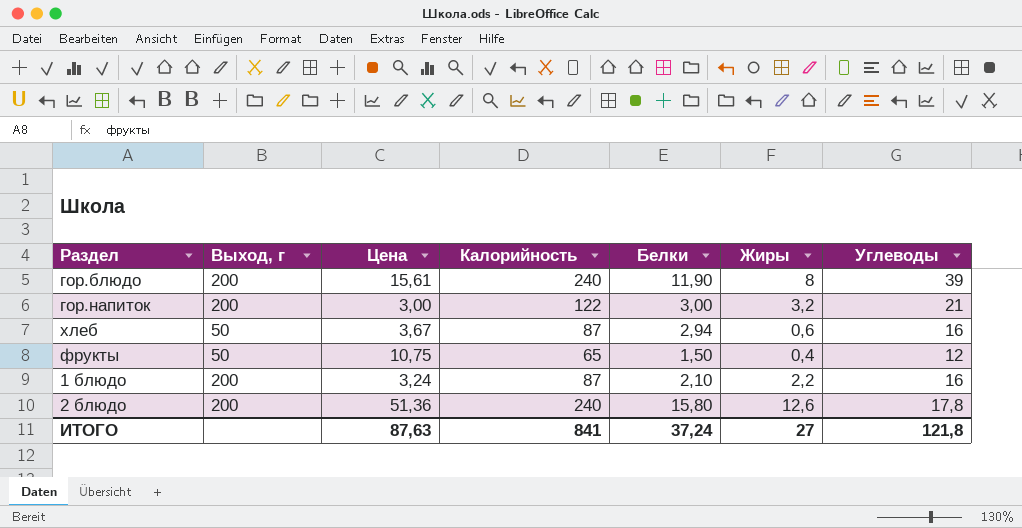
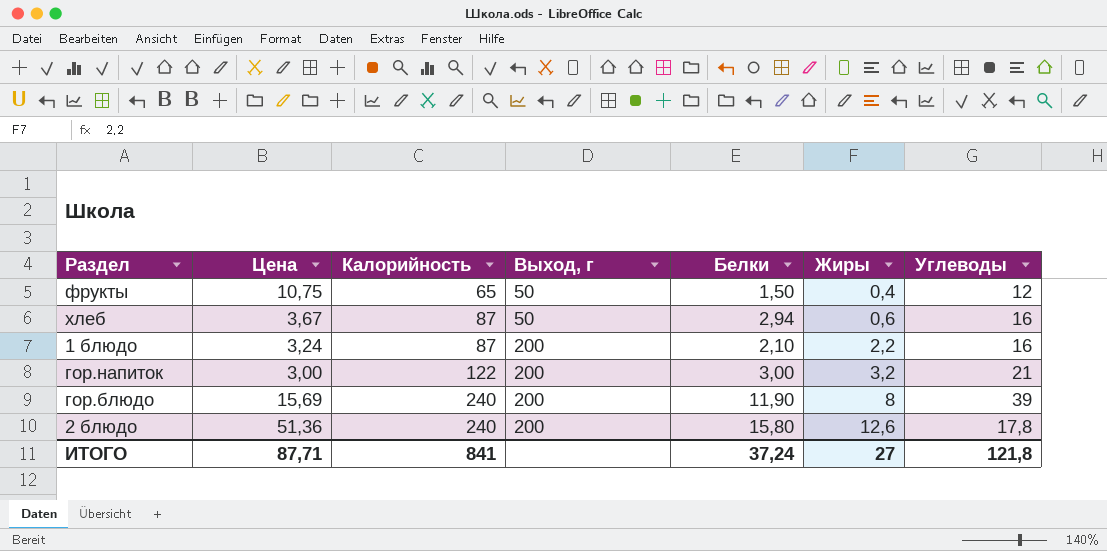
row order: none -> Калорийность ascending
column Выход, г | position: 2 -> 4
гор.блюдо | Цена: 15,61 -> 15,69
ИТОГО | Цена: 87,63 -> 87,71

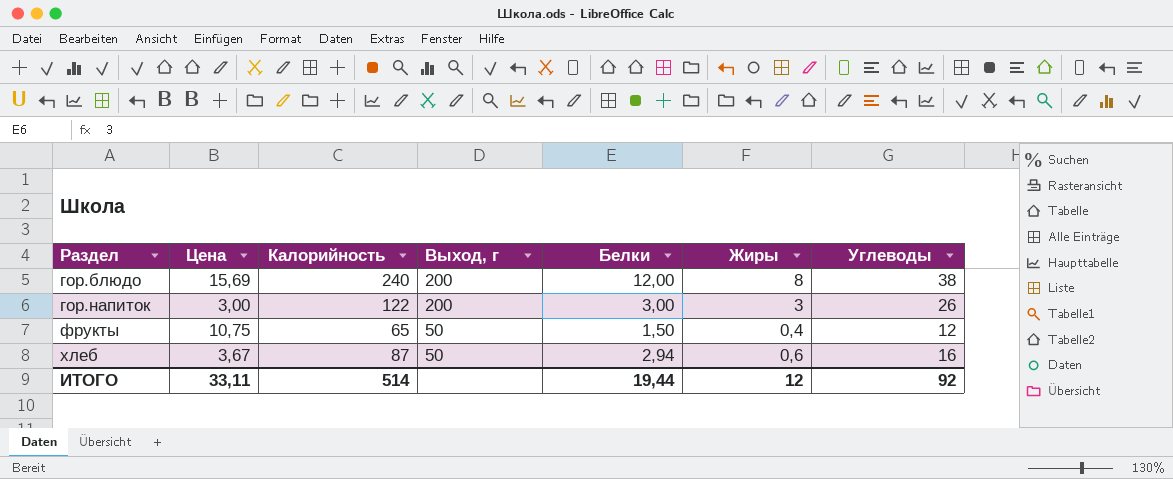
row order: Калорийность ascending -> Раздел ascending
row 1 блюдо: 3,24 | 87 | 200 | 2,10 | 2,2 | 16 -> none
row 2 блюдо: 51,36 | 240 | 200 | 15,80 | 12,6 | 17,8 -> none
гор.блюдо | Белки: 11,90 -> 12,00
гор.блюдо | Углеводы: 39 -> 38
гор.напиток | Жиры: 3,2 -> 3
гор.напиток | Углеводы: 21 -> 26
ИТОГО | Цена: 87,71 -> 33,11
ИТОГО | Калорийность: 841 -> 514
ИТОГО | Белки: 37,24 -> 19,44
ИТОГО | Жиры: 27 -> 12
ИТОГО | Углеводы: 121,8 -> 92

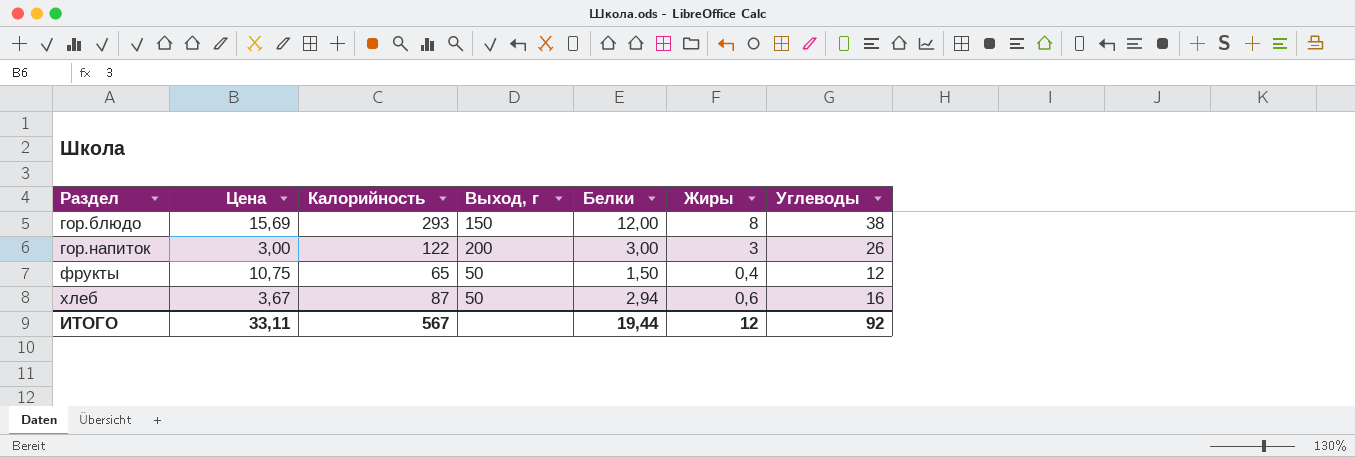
гор.блюдо | Калорийность: 240 -> 293
гор.блюдо | Выход, г: 200 -> 150
ИТОГО | Калорийность: 514 -> 567

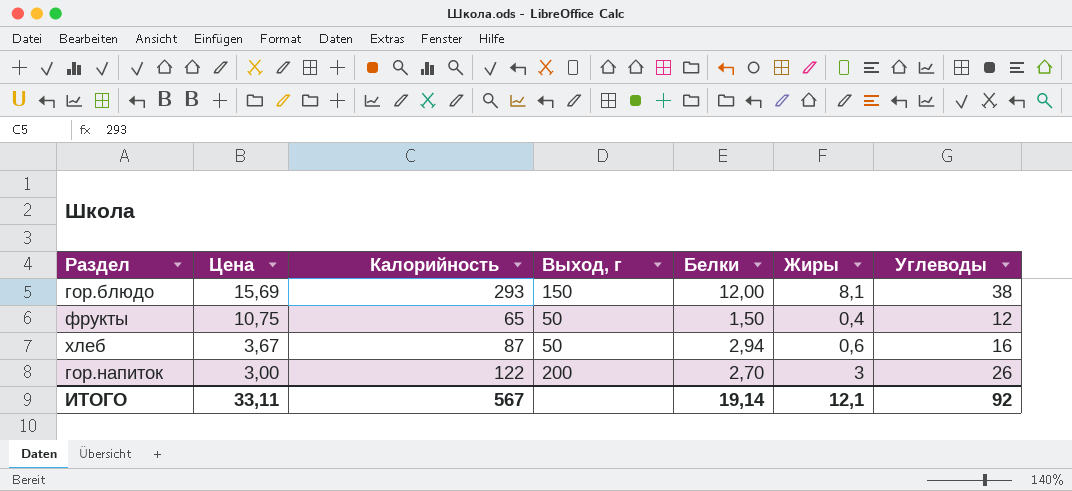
row order: Раздел ascending -> Цена descending
гор.блюдо | Жиры: 8 -> 8,1
гор.напиток | Белки: 3,00 -> 2,70
ИТОГО | Белки: 19,44 -> 19,14
ИТОГО | Жиры: 12 -> 12,1

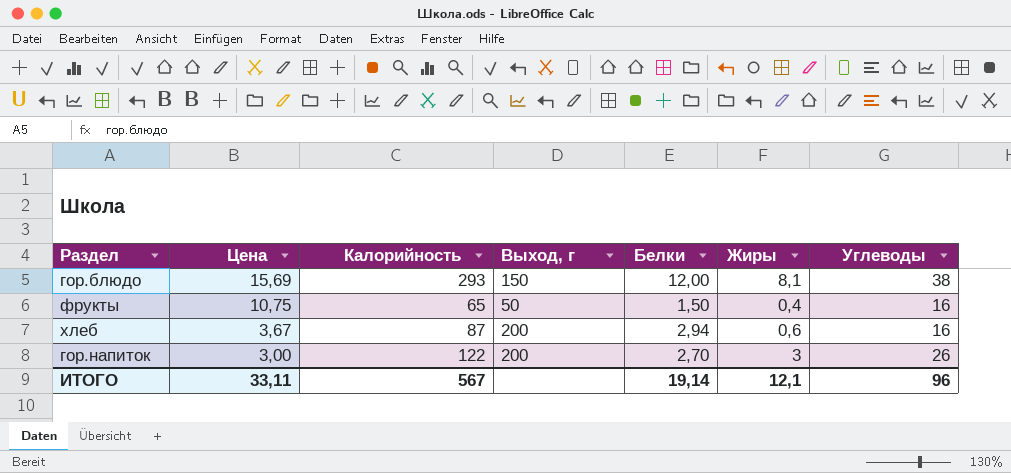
фрукты | Углеводы: 12 -> 16
хлеб | Выход, г: 50 -> 200
ИТОГО | Углеводы: 92 -> 96

